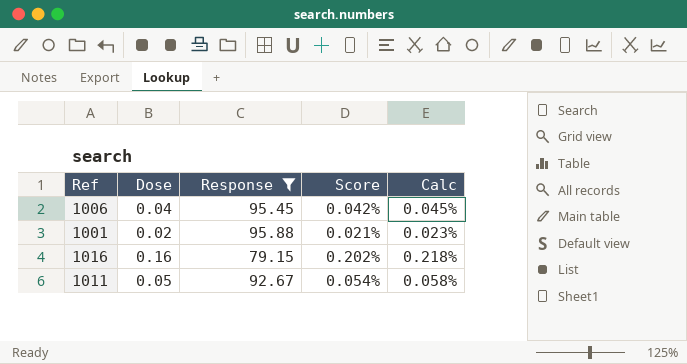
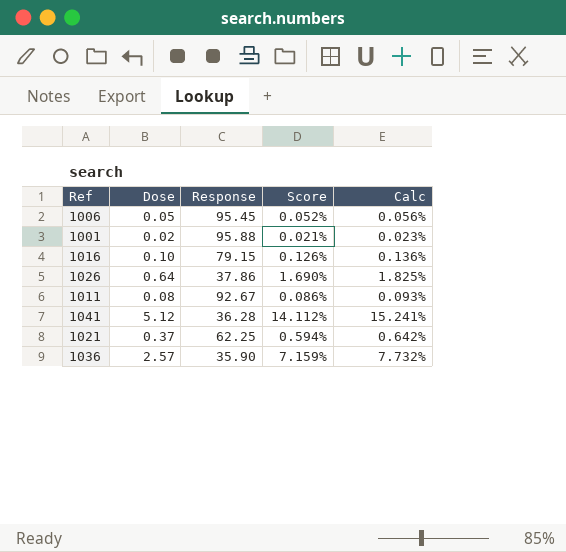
filter: Response >= 79.15 -> none
1006 | Dose: 0.04 -> 0.05
1006 | Score: 0.042% -> 0.052%
1006 | Calc: 0.045% -> 0.056%
1016 | Dose: 0.16 -> 0.10
1016 | Score: 0.202% -> 0.126%
1016 | Calc: 0.218% -> 0.136%
1011 | Dose: 0.05 -> 0.08
1011 | Score: 0.054% -> 0.086%
1011 | Calc: 0.058% -> 0.093%

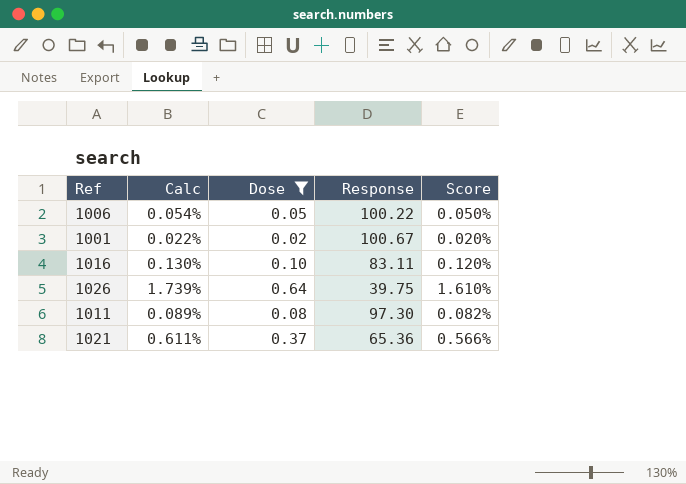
filter: none -> Dose <= 0.64
column Calc | position: 5 -> 2
1006 | Calc: 0.056% -> 0.054%
1006 | Response: 95.45 -> 100.22
1006 | Score: 0.052% -> 0.050%
1001 | Calc: 0.023% -> 0.022%
1001 | Response: 95.88 -> 100.67
1001 | Score: 0.021% -> 0.020%
1016 | Calc: 0.136% -> 0.130%
1016 | Response: 79.15 -> 83.11
1016 | Score: 0.126% -> 0.120%
1026 | Calc: 1.825% -> 1.739%
1026 | Response: 37.86 -> 39.75
1026 | Score: 1.690% -> 1.610%
1011 | Calc: 0.093% -> 0.089%
1011 | Response: 92.67 -> 97.30
1011 | Score: 0.086% -> 0.082%
1021 | Calc: 0.642% -> 0.611%
1021 | Response: 62.25 -> 65.36
1021 | Score: 0.594% -> 0.566%

